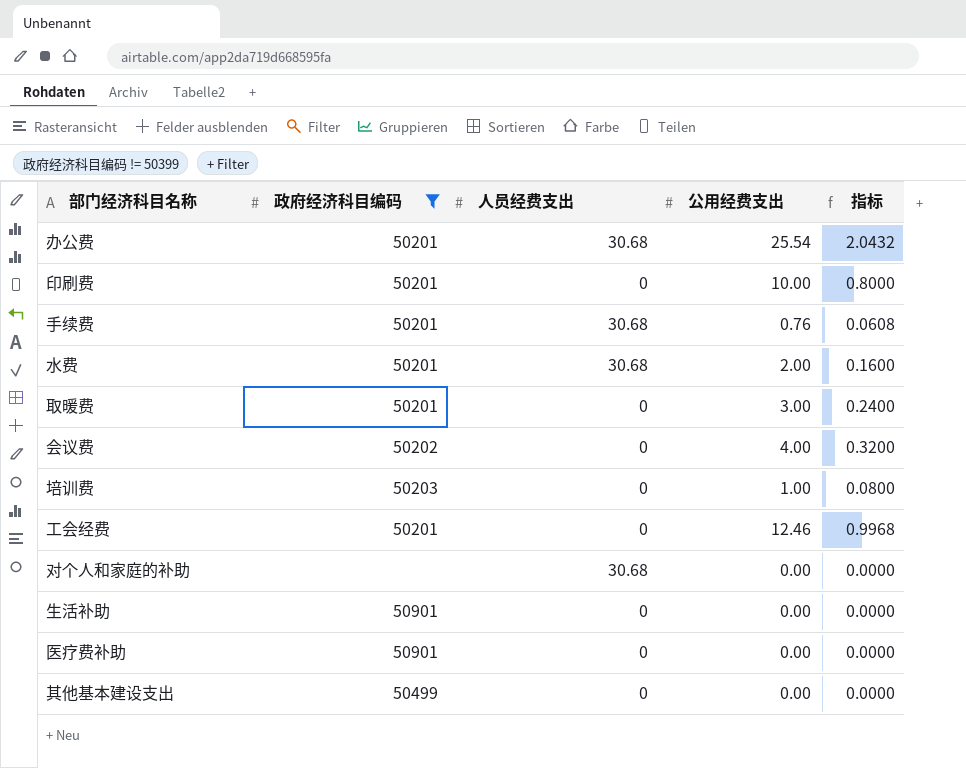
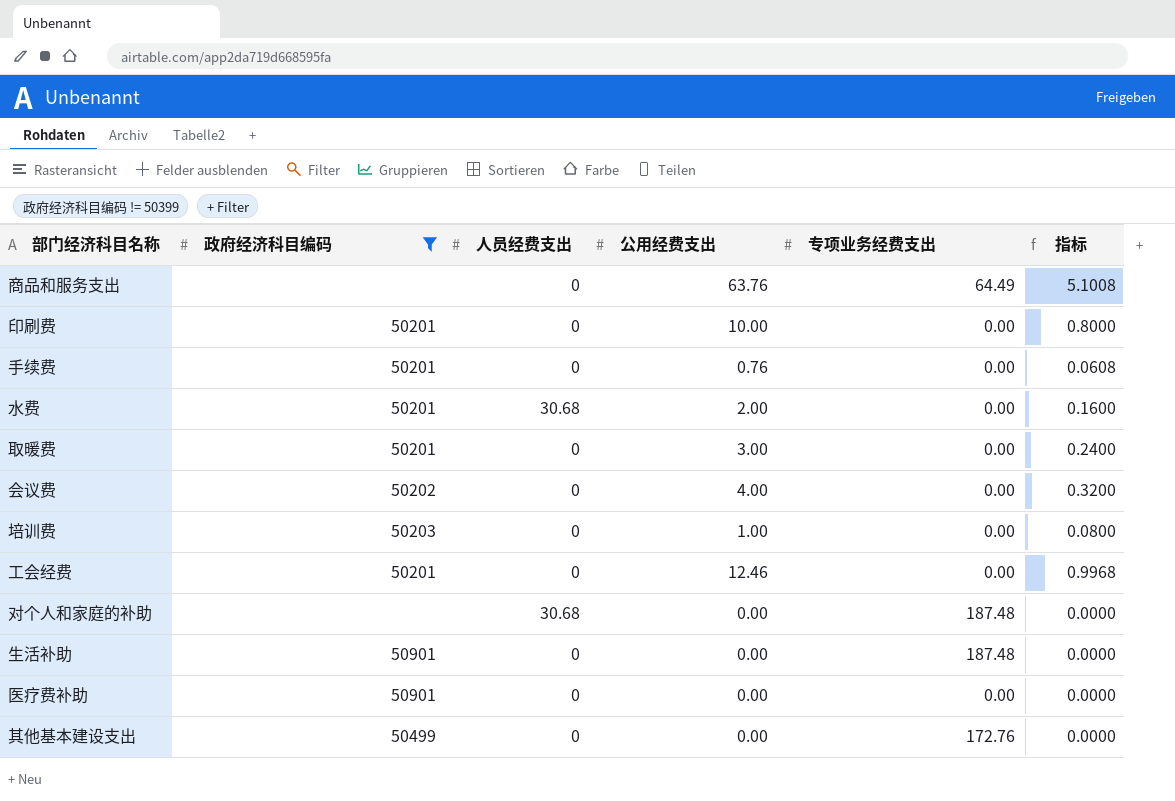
column 专项业务经费支出 | position: none -> 5
row 办公费: 50201 | 30.68 | 25.54 | 2.0432 -> none
row 商品和服务支出: none -> none | 0 | 63.76 | 64.49 | 5.1008
手续费 | 人员经费支出: 30.68 -> 0

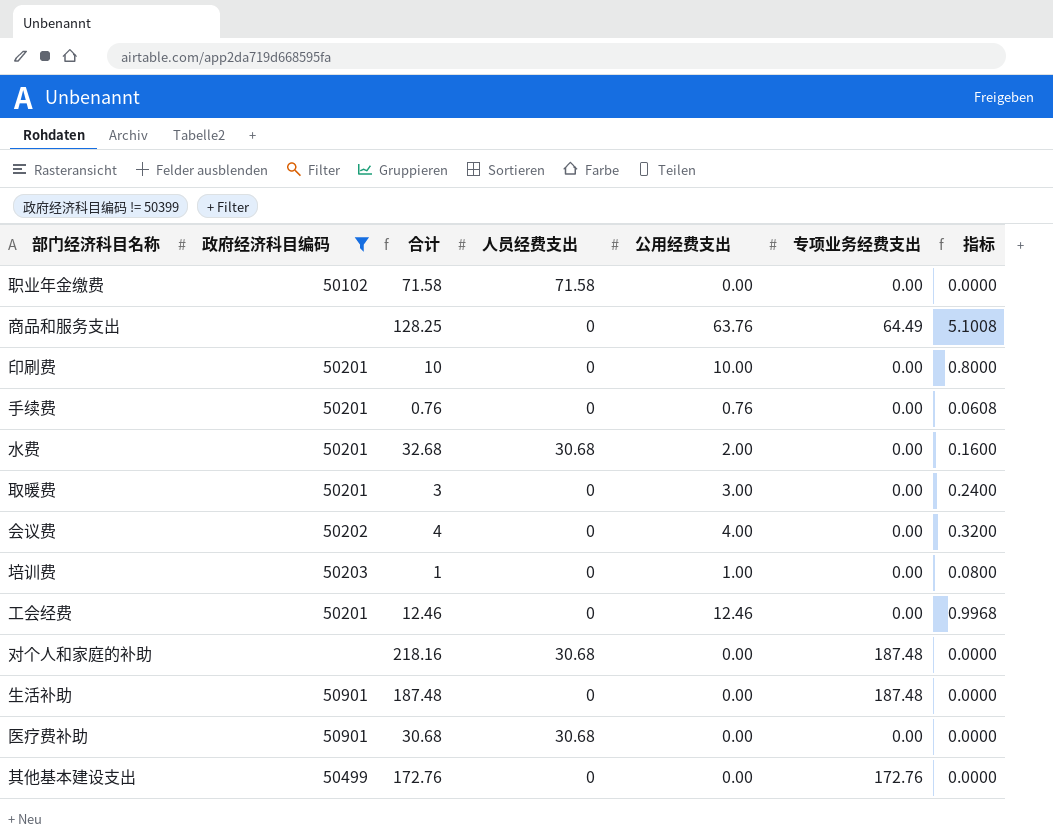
column 合计 | formula: none -> [人员经费支出] + [公用经费支出] + [专项业务经费支出]
row 职业年金缴费: none -> 50102 | 71.58 | 71.58 | 0.00 | 0.00 | 0.0000
医疗费补助 | 人员经费支出: 0 -> 30.68

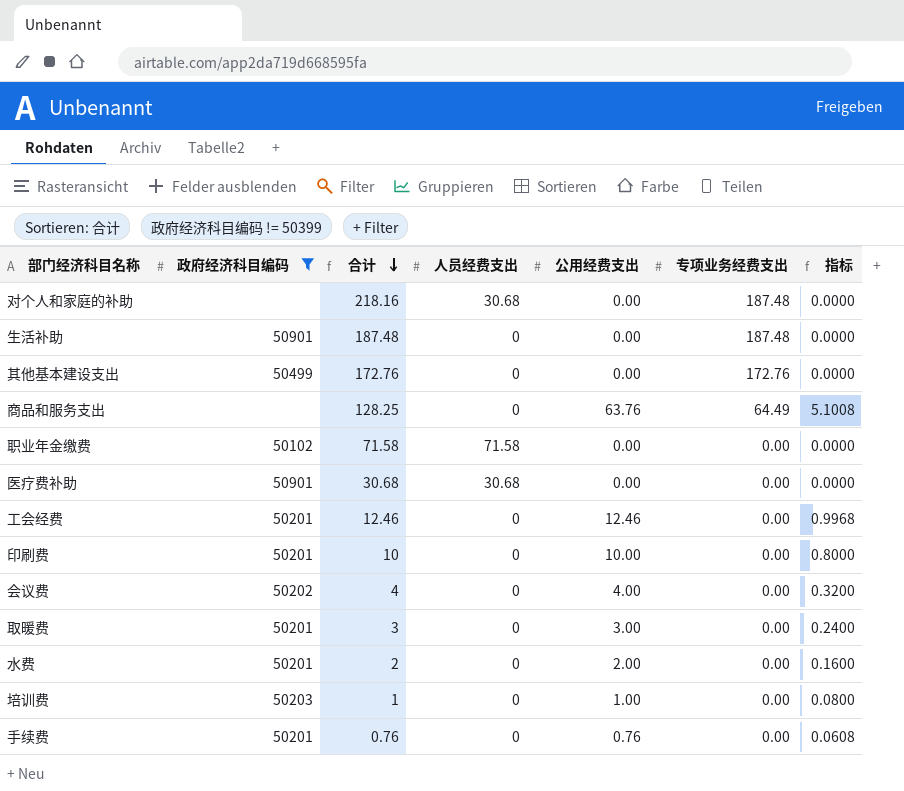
row order: none -> 合计 descending
水费 | 合计: 32.68 -> 2
水费 | 人员经费支出: 30.68 -> 0

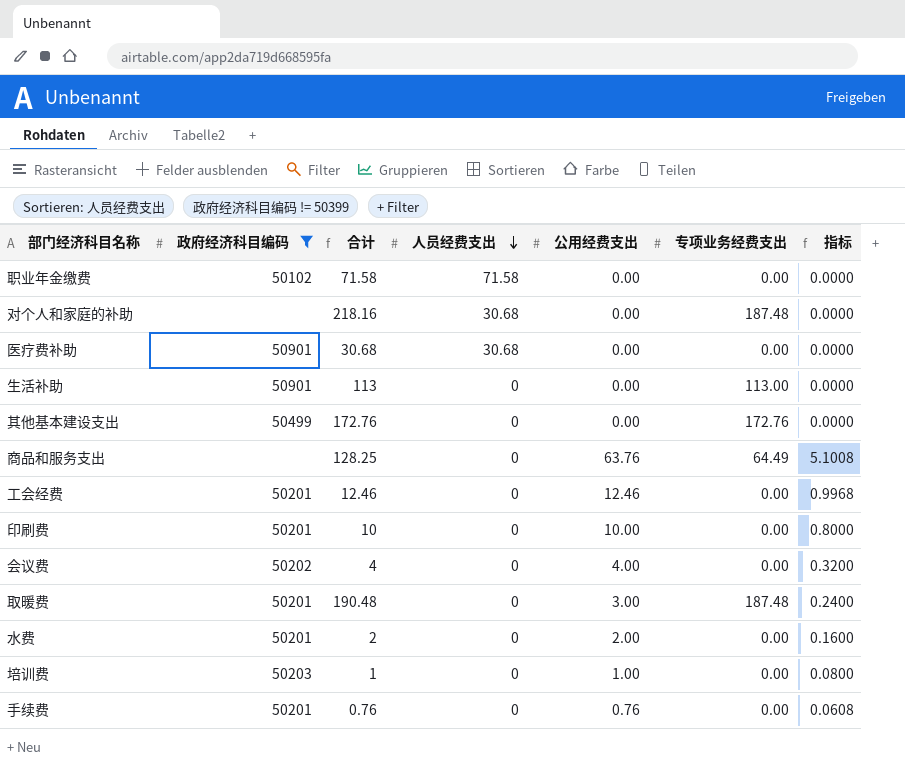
row order: 合计 descending -> 人员经费支出 descending
生活补助 | 合计: 187.48 -> 113
生活补助 | 专项业务经费支出: 187.48 -> 113.00
取暖费 | 合计: 3 -> 190.48
取暖费 | 专项业务经费支出: 0.00 -> 187.48

